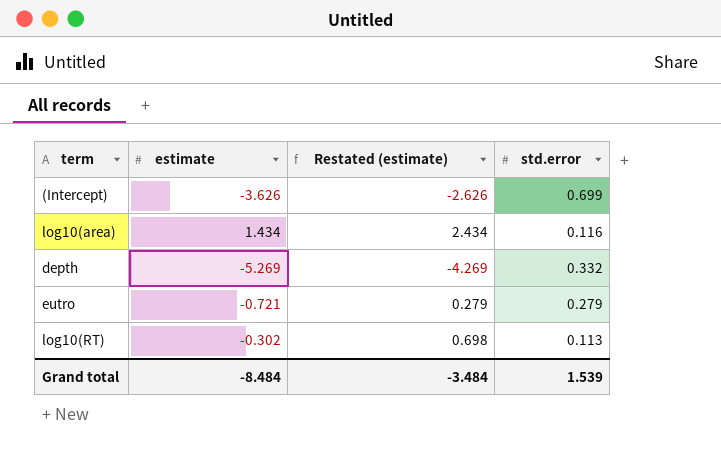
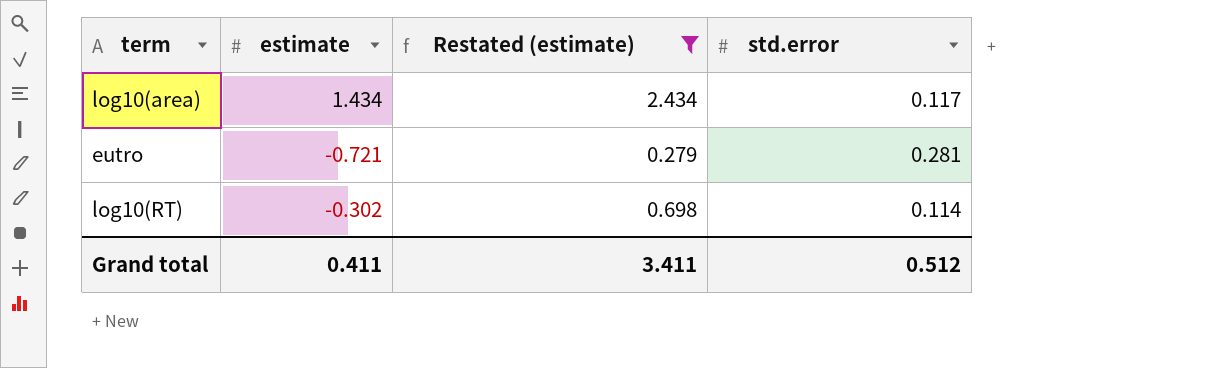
filter: none -> Restated (estimate) >= 0.279
log10(area) | std.error: 0.116 -> 0.117
eutro | std.error: 0.279 -> 0.281
log10(RT) | std.error: 0.113 -> 0.114
Grand total | estimate: -8.484 -> 0.411
Grand total | Restated (estimate): -3.484 -> 3.411
Grand total | std.error: 1.539 -> 0.512

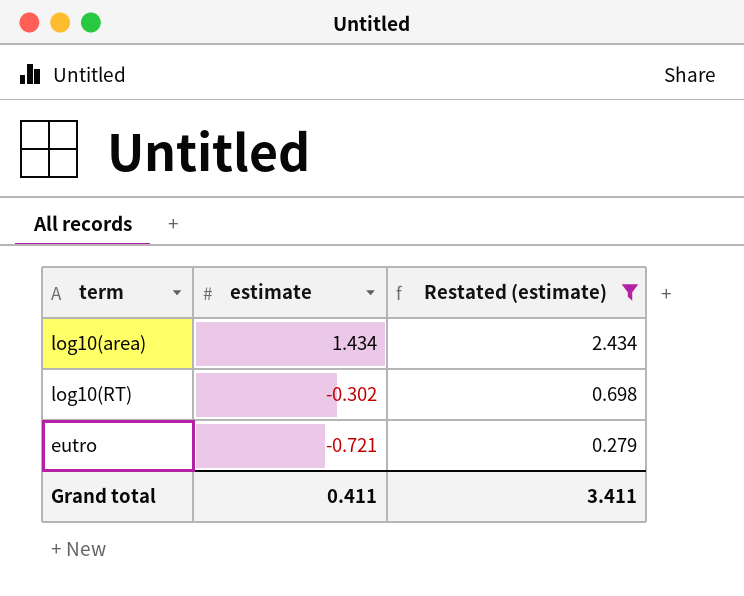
row order: none -> estimate descending
column std.error | position: 4 -> none

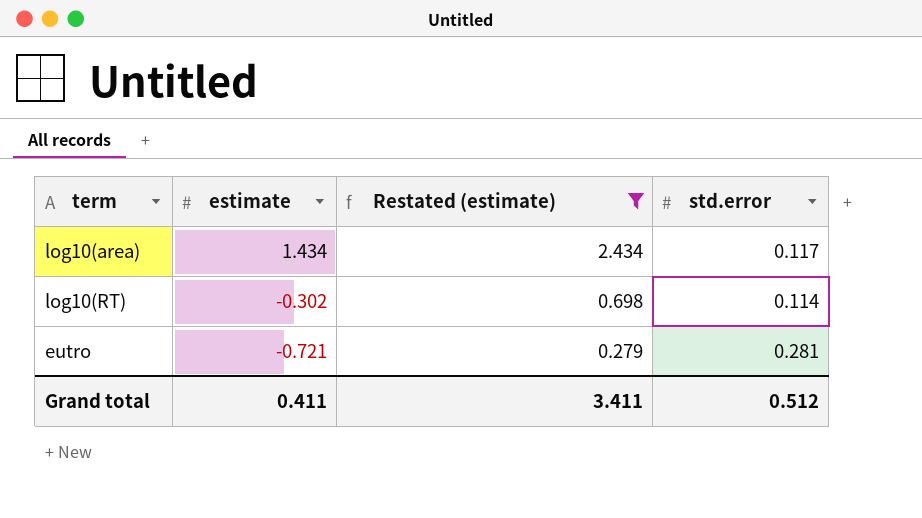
column std.error | position: none -> 4

